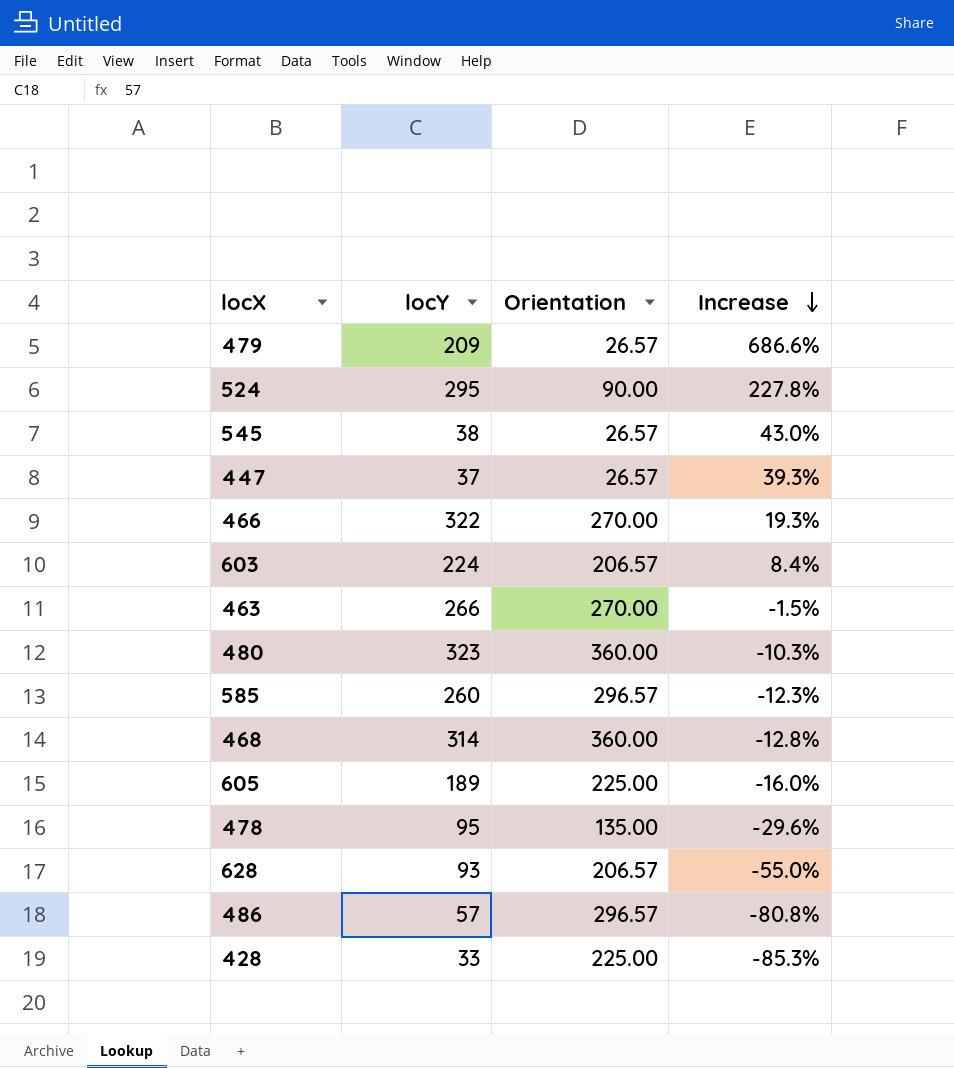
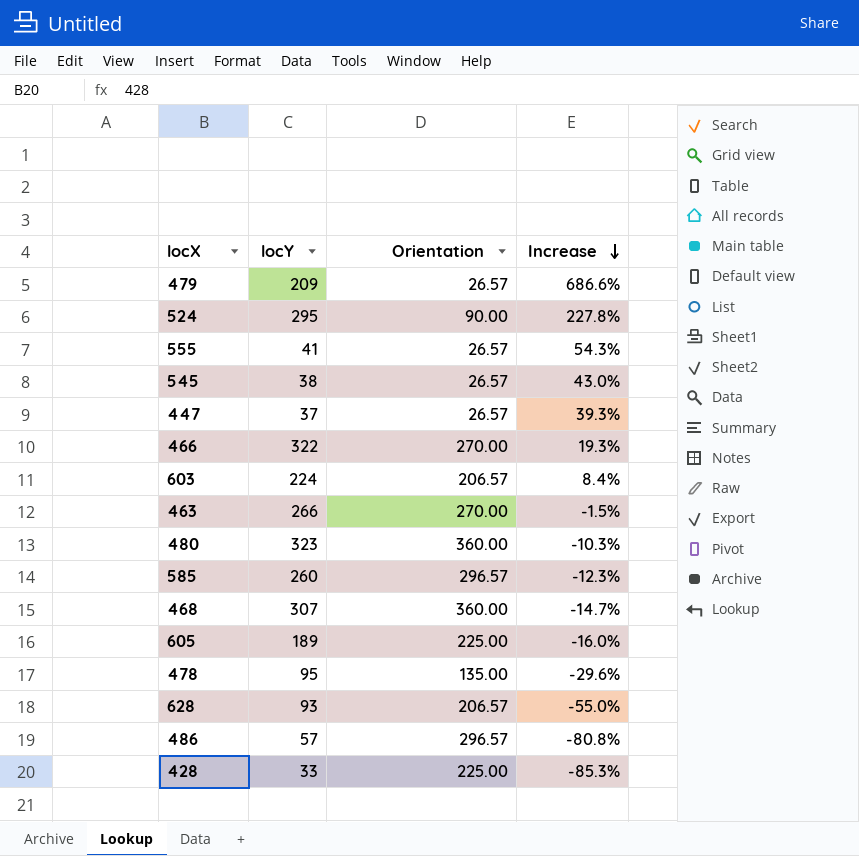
row 555: none -> 41 | 26.57 | 54.3%
468 | locY: 314 -> 307
468 | Increase: -12.8% -> -14.7%

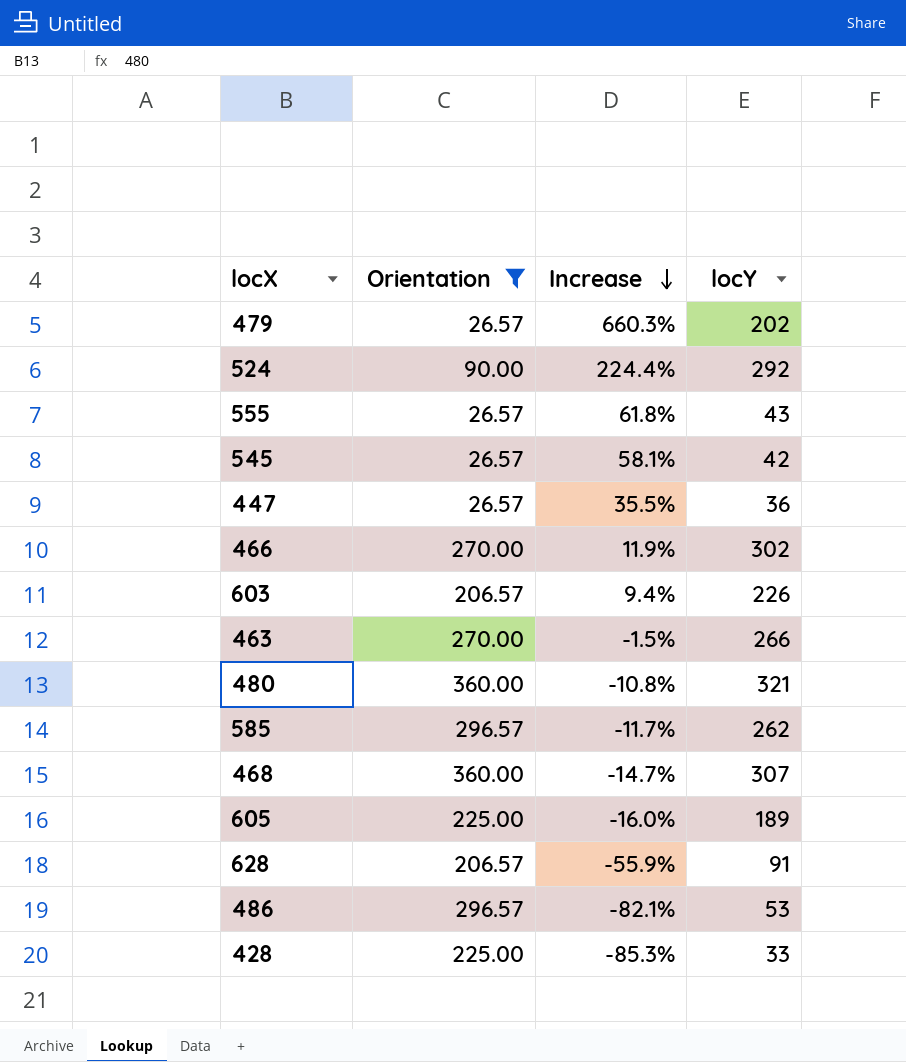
filter: none -> Orientation != 135.00
column locY | position: 2 -> 4
479 | Increase: 686.6% -> 660.3%
479 | locY: 209 -> 202
524 | Increase: 227.8% -> 224.4%
524 | locY: 295 -> 292
555 | Increase: 54.3% -> 61.8%
555 | locY: 41 -> 43
545 | Increase: 43.0% -> 58.1%
545 | locY: 38 -> 42
447 | Increase: 39.3% -> 35.5%
447 | locY: 37 -> 36
466 | Increase: 19.3% -> 11.9%
466 | locY: 322 -> 302
603 | Increase: 8.4% -> 9.4%
603 | locY: 224 -> 226
480 | Increase: -10.3% -> -10.8%
480 | locY: 323 -> 321
585 | Increase: -12.3% -> -11.7%
585 | locY: 260 -> 262
628 | Increase: -55.0% -> -55.9%
628 | locY: 93 -> 91
486 | Increase: -80.8% -> -82.1%
486 | locY: 57 -> 53

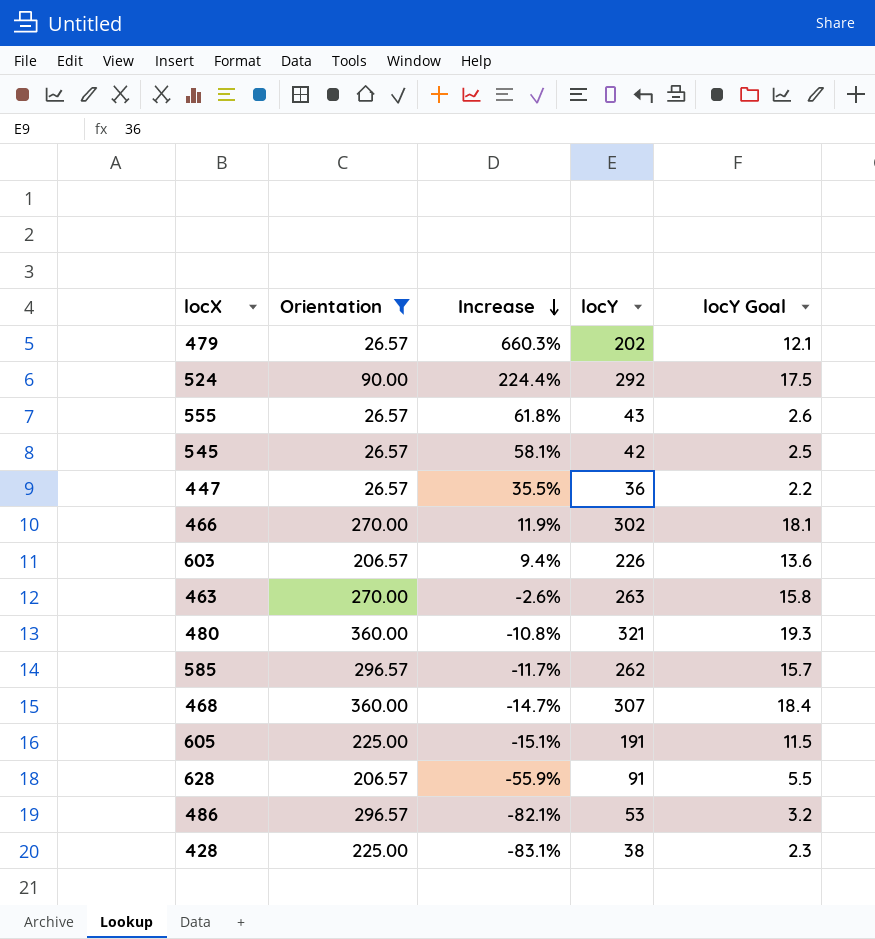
column locY Goal | formula: none -> [locY] * 0.06
463 | Increase: -1.5% -> -2.6%
463 | locY: 266 -> 263
605 | Increase: -16.0% -> -15.1%
605 | locY: 189 -> 191
428 | Increase: -85.3% -> -83.1%
428 | locY: 33 -> 38

